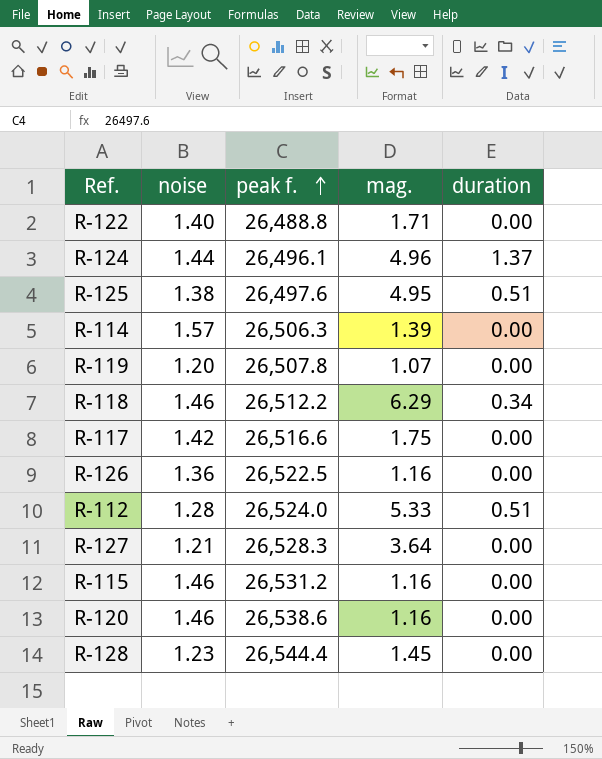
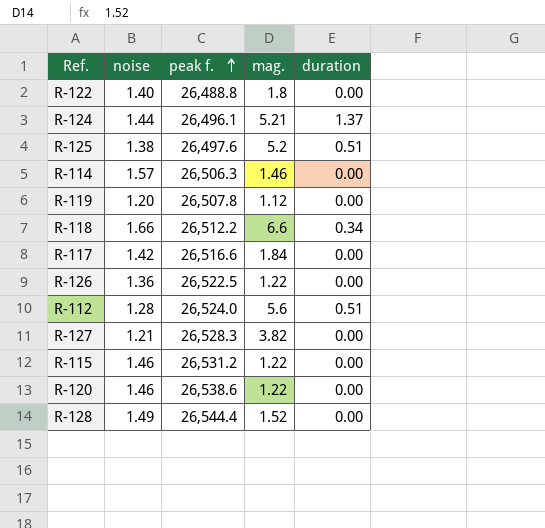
R-122 | mag.: 1.71 -> 1.8
R-124 | mag.: 4.96 -> 5.21
R-125 | mag.: 4.95 -> 5.2
R-114 | mag.: 1.39 -> 1.46
R-119 | mag.: 1.07 -> 1.12
R-118 | noise: 1.46 -> 1.66
R-118 | mag.: 6.29 -> 6.6
R-117 | mag.: 1.75 -> 1.84
R-126 | mag.: 1.16 -> 1.22
R-112 | mag.: 5.33 -> 5.6
R-127 | mag.: 3.64 -> 3.82
R-115 | mag.: 1.16 -> 1.22
R-120 | mag.: 1.16 -> 1.22
R-128 | noise: 1.23 -> 1.49
R-128 | mag.: 1.45 -> 1.52

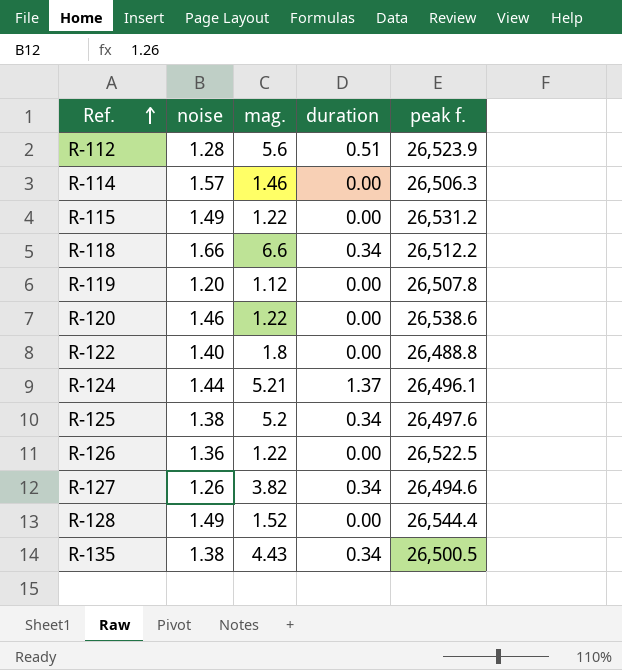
row order: peak f. ascending -> Ref. ascending
column peak f. | position: 3 -> 5
row R-117: 1.42 | 26,516.6 | 1.84 | 0.00 -> none
R-112 | peak f.: 26,524.0 -> 26,523.9
R-115 | noise: 1.46 -> 1.49
R-125 | duration: 0.51 -> 0.34
R-127 | noise: 1.21 -> 1.26
R-127 | duration: 0.00 -> 0.34
R-127 | peak f.: 26,528.3 -> 26,494.6
row R-135: none -> 1.38 | 4.43 | 0.34 | 26,500.5

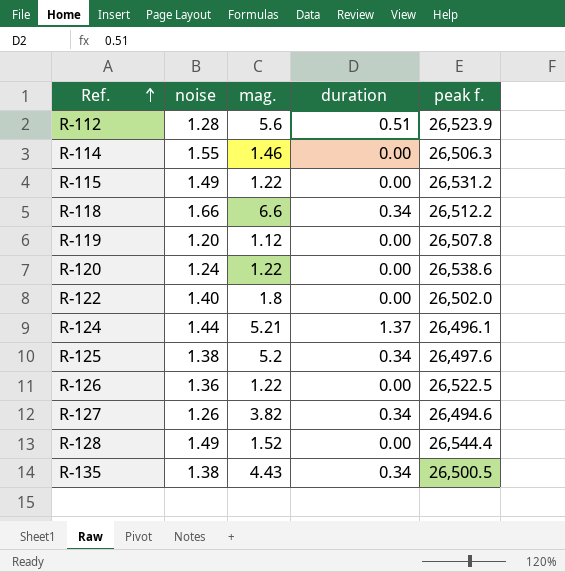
R-114 | noise: 1.57 -> 1.55
R-120 | noise: 1.46 -> 1.24
R-122 | peak f.: 26,488.8 -> 26,502.0

